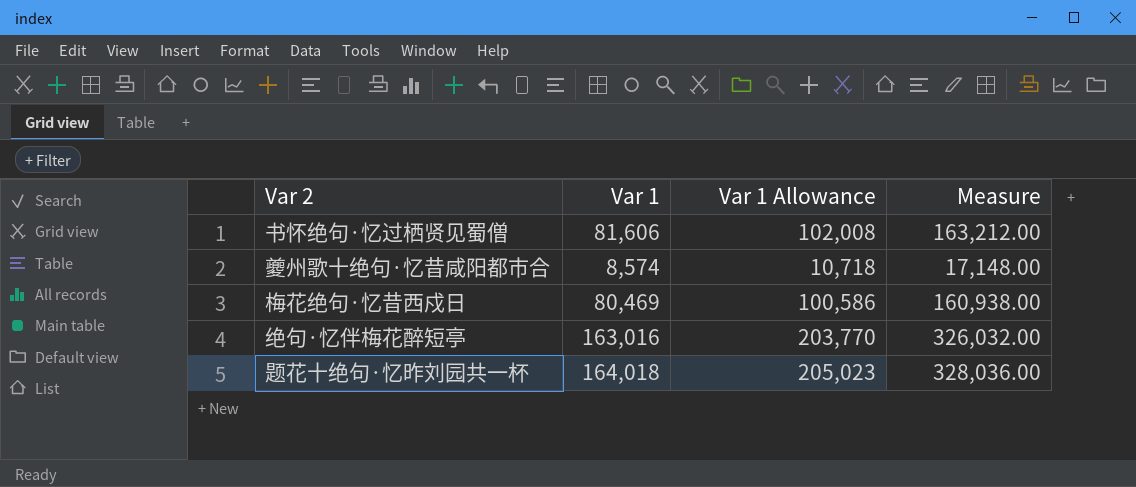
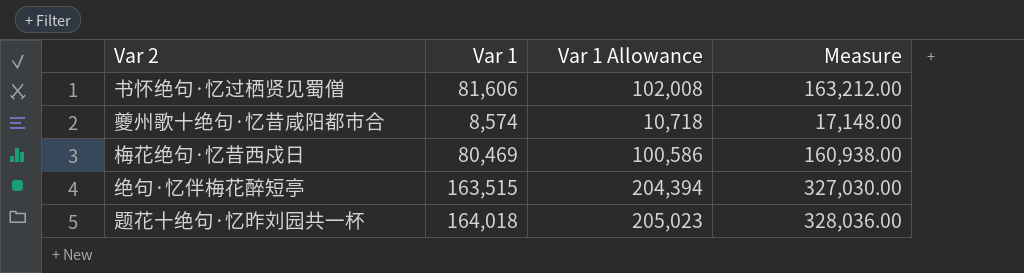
绝句·忆伴梅花醉短亭 | Var 1: 163,016 -> 163,515
绝句·忆伴梅花醉短亭 | Var 1 Allowance: 203,770 -> 204,394
绝句·忆伴梅花醉短亭 | Measure: 326,032.00 -> 327,030.00

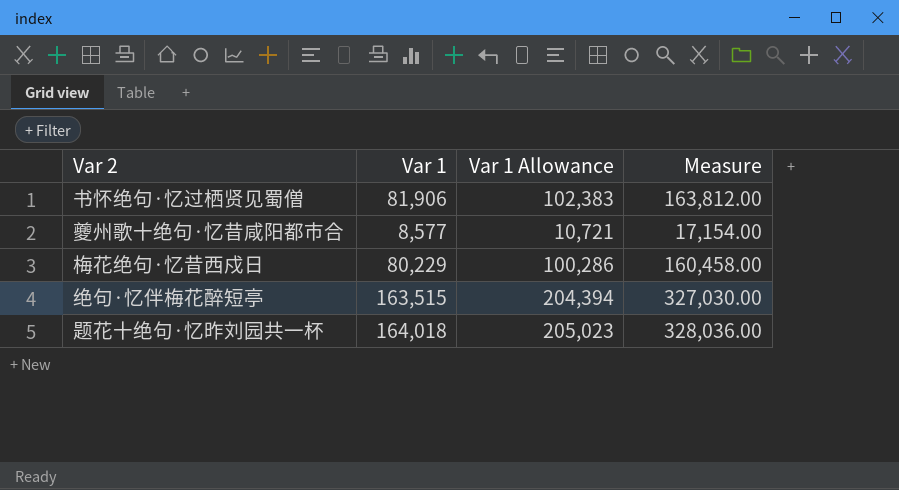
书怀绝句·忆过栖贤见蜀僧 | Var 1: 81,606 -> 81,906
书怀绝句·忆过栖贤见蜀僧 | Var 1 Allowance: 102,008 -> 102,383
书怀绝句·忆过栖贤见蜀僧 | Measure: 163,212.00 -> 163,812.00
夔州歌十绝句·忆昔咸阳都市合 | Var 1: 8,574 -> 8,577
夔州歌十绝句·忆昔咸阳都市合 | Var 1 Allowance: 10,718 -> 10,721
夔州歌十绝句·忆昔咸阳都市合 | Measure: 17,148.00 -> 17,154.00
梅花绝句·忆昔西戍日 | Var 1: 80,469 -> 80,229
梅花绝句·忆昔西戍日 | Var 1 Allowance: 100,586 -> 100,286
梅花绝句·忆昔西戍日 | Measure: 160,938.00 -> 160,458.00

